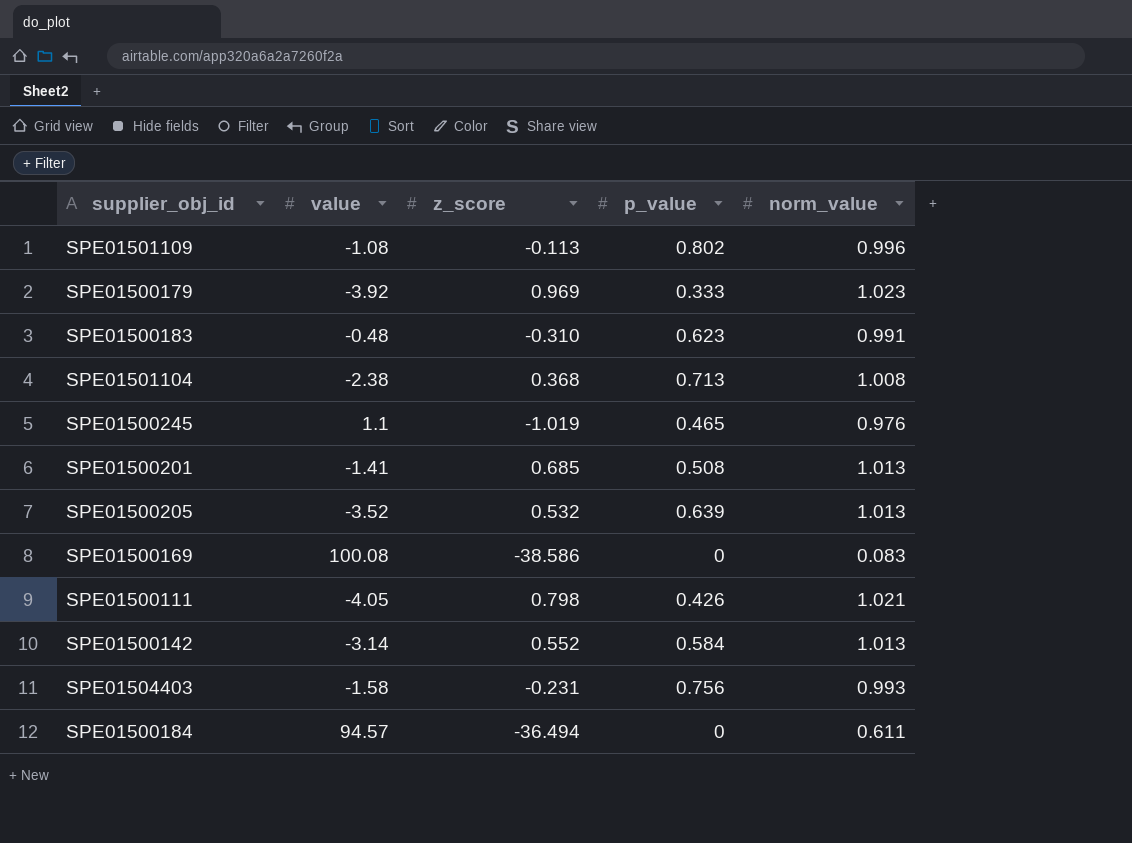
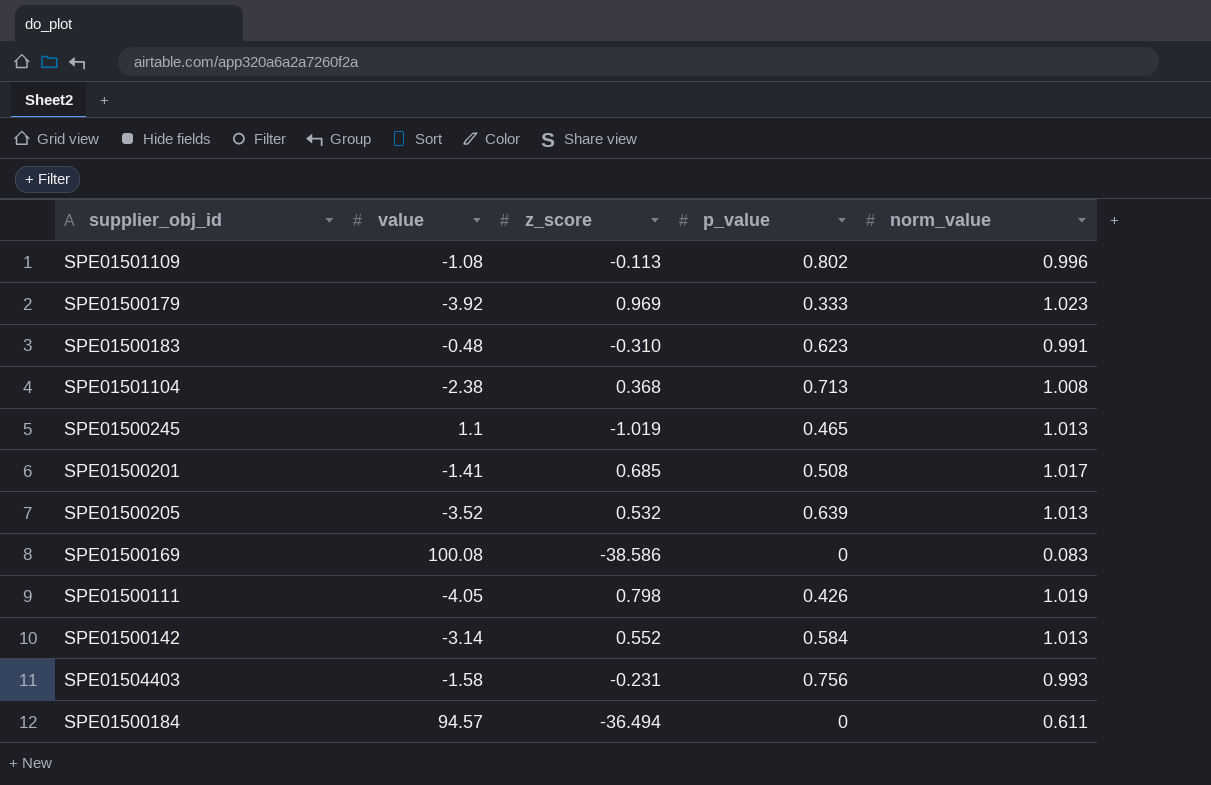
SPE01500245 | norm_value: 0.976 -> 1.013
SPE01500201 | norm_value: 1.013 -> 1.017
SPE01500111 | norm_value: 1.021 -> 1.019

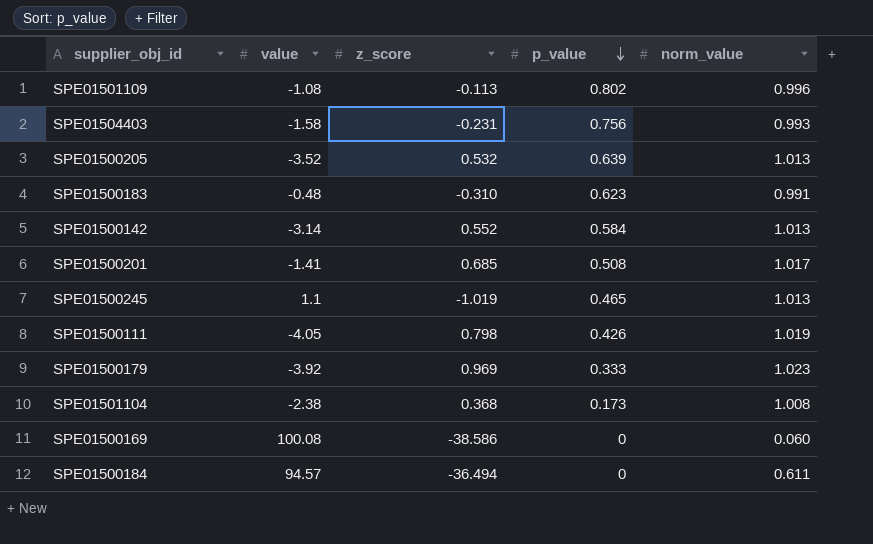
row order: none -> p_value descending
SPE01501104 | p_value: 0.713 -> 0.173
SPE01500169 | norm_value: 0.083 -> 0.060

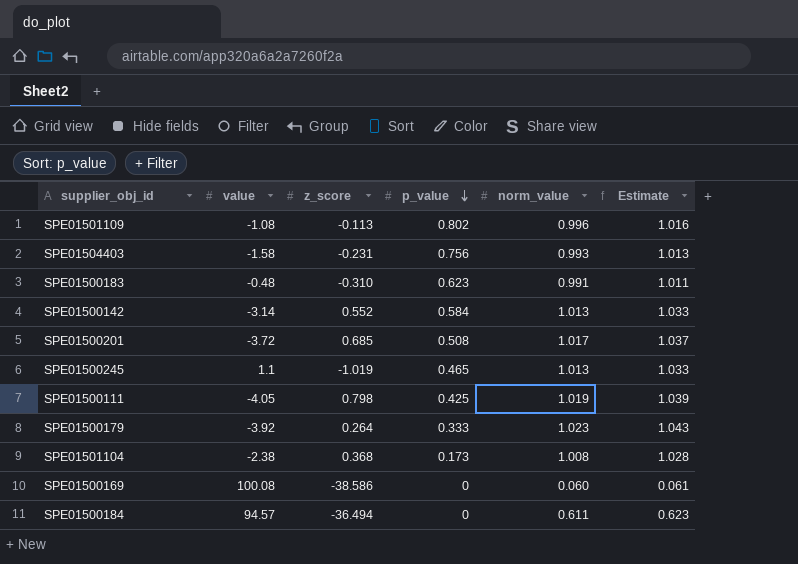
column Estimate | formula: none -> [norm_value] * 1.02
row SPE01500205: -3.52 | 0.532 | 0.639 | 1.013 -> none
SPE01500201 | value: -1.41 -> -3.72
SPE01500111 | p_value: 0.426 -> 0.425
SPE01500179 | z_score: 0.969 -> 0.264

